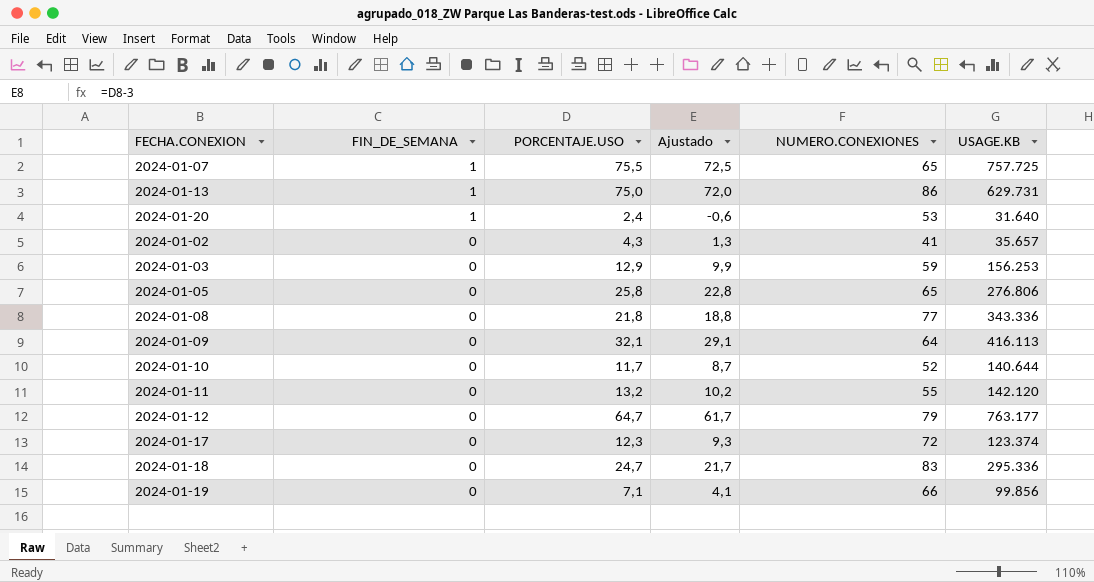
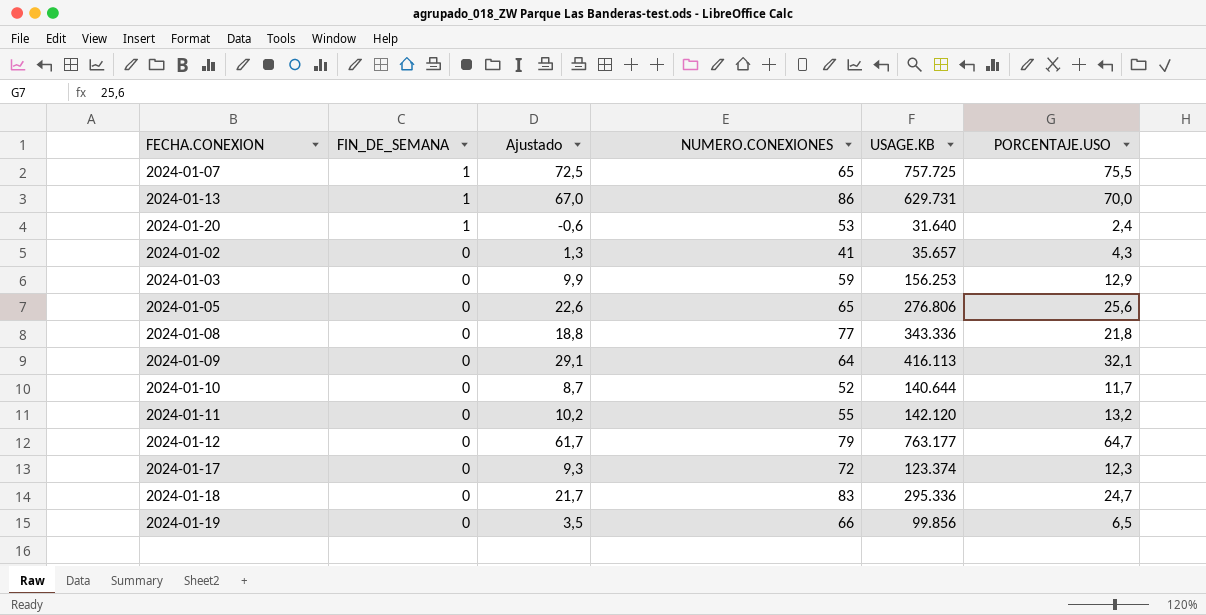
column PORCENTAJE.USO | position: 3 -> 6
2024-01-13 | Ajustado: 72,0 -> 67,0
2024-01-13 | PORCENTAJE.USO: 75,0 -> 70,0
2024-01-05 | Ajustado: 22,8 -> 22,6
2024-01-05 | PORCENTAJE.USO: 25,8 -> 25,6
2024-01-19 | Ajustado: 4,1 -> 3,5
2024-01-19 | PORCENTAJE.USO: 7,1 -> 6,5

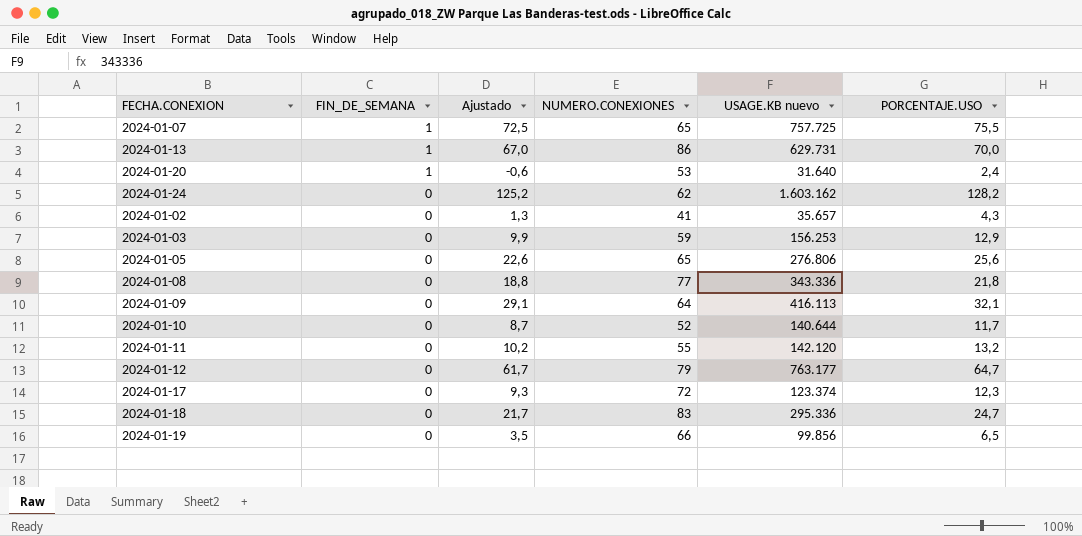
column name: USAGE.KB -> USAGE.KB nuevo
row 2024-01-24: none -> 0 | 125,2 | 62 | 1.603.162 | 128,2

